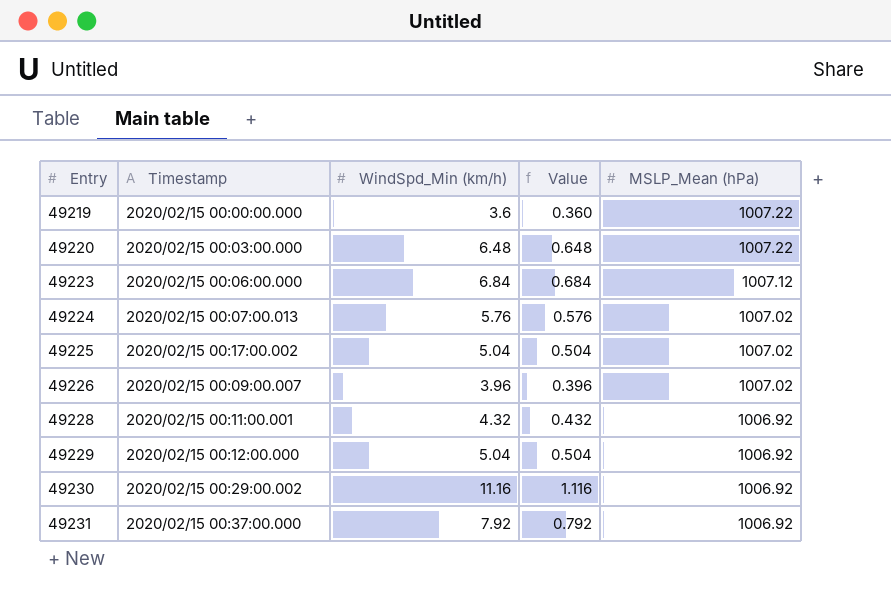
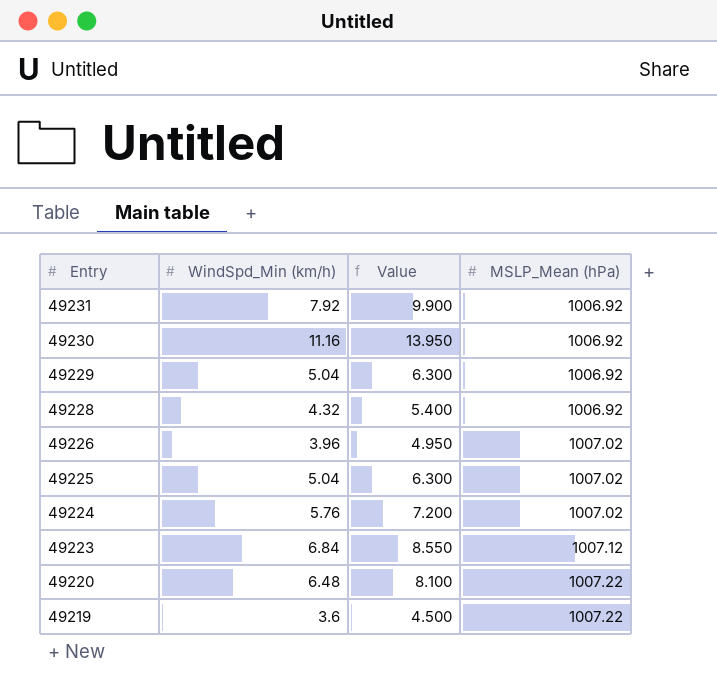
row order: Entry ascending -> Entry descending
column Timestamp | position: 2 -> none
column Value | formula: [WindSpd_Min (km/h)] * 0.1 -> [WindSpd_Min (km/h)] * 1.25

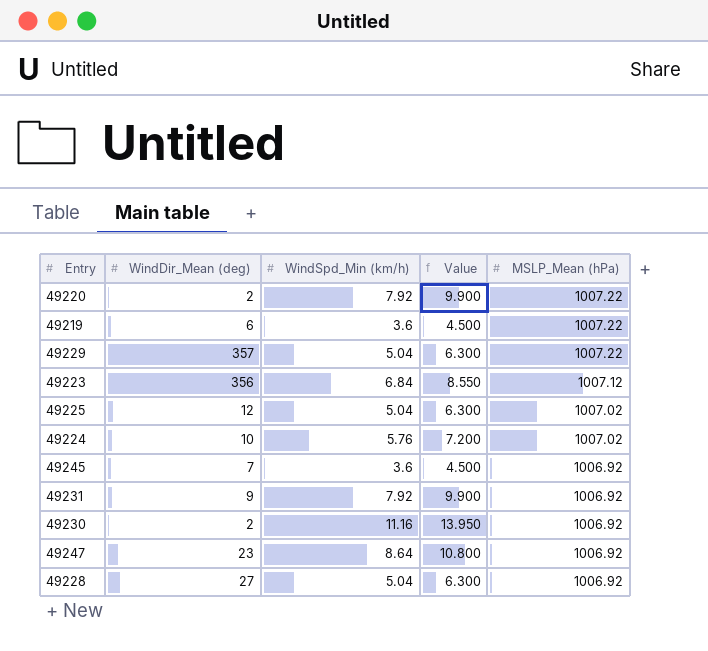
row order: Entry descending -> MSLP_Mean (hPa) descending
column WindDir_Mean (deg) | position: none -> 2
row 49226: 3.96 | 4.950 | 1007.02 -> none
49220 | WindSpd_Min (km/h): 6.48 -> 7.92
49220 | Value: 8.100 -> 9.900
49229 | MSLP_Mean (hPa): 1006.92 -> 1007.22
row 49245: none -> 7 | 3.6 | 4.500 | 1006.92
row 49247: none -> 23 | 8.64 | 10.800 | 1006.92
49228 | WindSpd_Min (km/h): 4.32 -> 5.04
49228 | Value: 5.400 -> 6.300

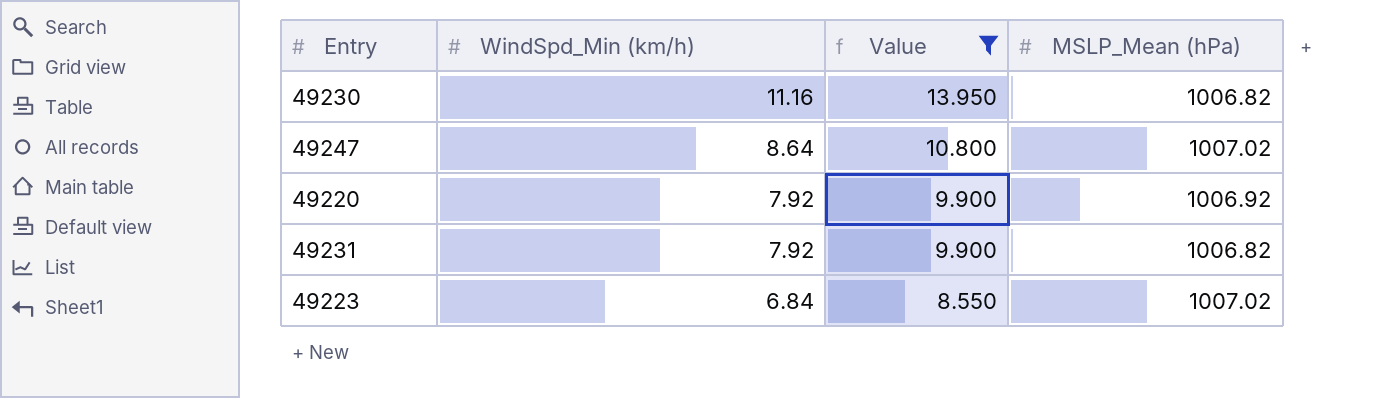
filter: none -> Value >= 8.550
row order: MSLP_Mean (hPa) descending -> WindSpd_Min (km/h) descending
column WindDir_Mean (deg) | position: 2 -> none
49230 | MSLP_Mean (hPa): 1006.92 -> 1006.82
49247 | MSLP_Mean (hPa): 1006.92 -> 1007.02
49220 | MSLP_Mean (hPa): 1007.22 -> 1006.92
49231 | MSLP_Mean (hPa): 1006.92 -> 1006.82
49223 | MSLP_Mean (hPa): 1007.12 -> 1007.02

